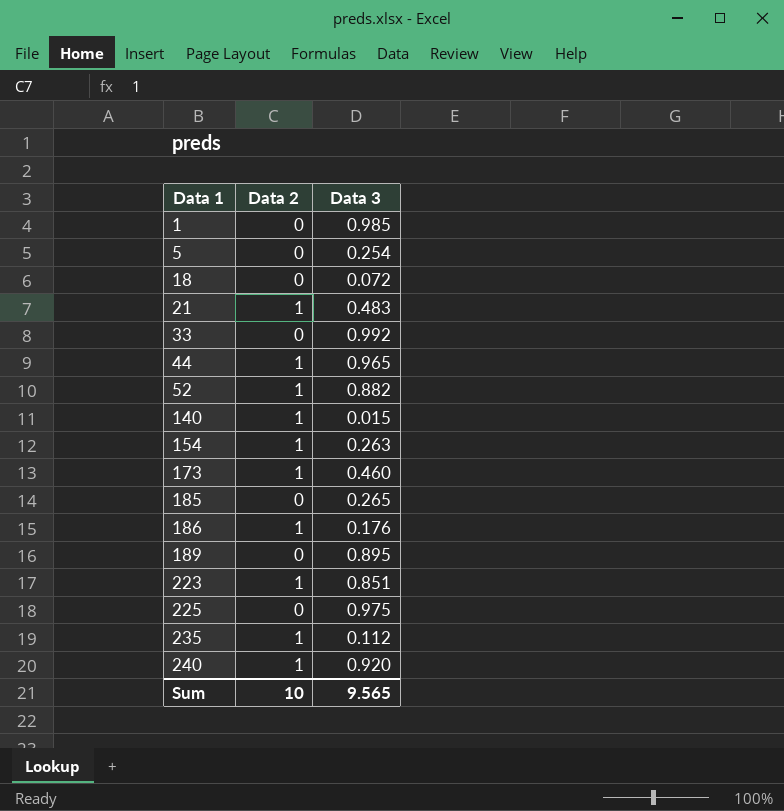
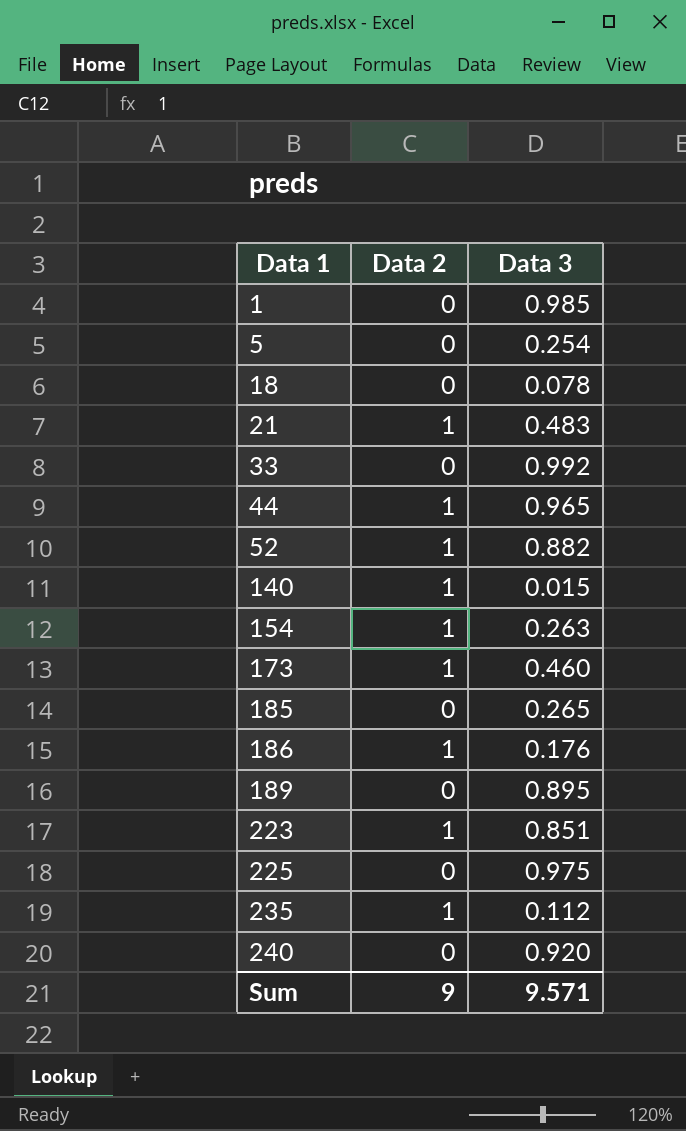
18 | Data 3: 0.072 -> 0.078
240 | Data 2: 1 -> 0
Sum | Data 2: 10 -> 9
Sum | Data 3: 9.565 -> 9.571

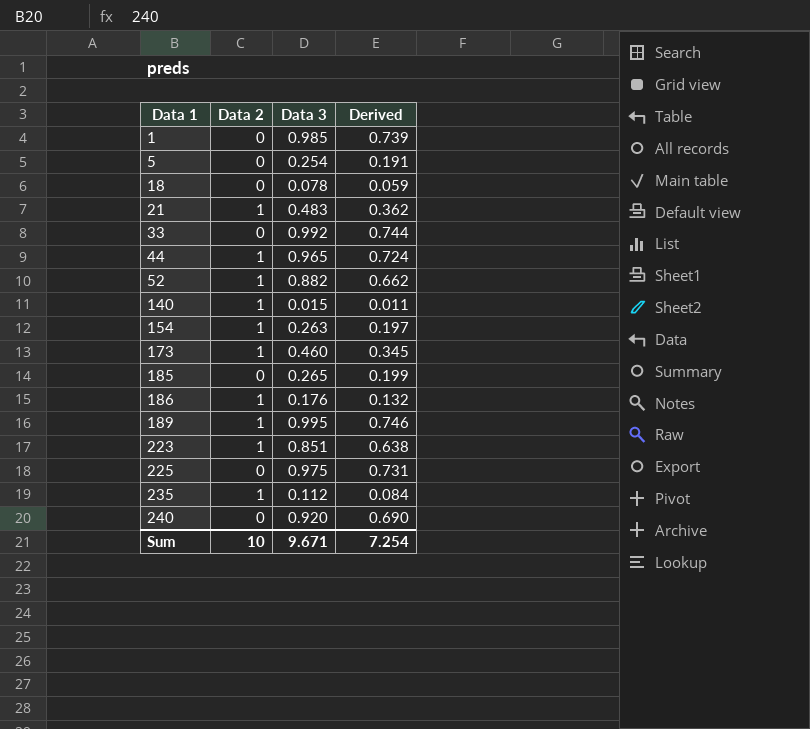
column Derived | formula: none -> [Data 3] * 0.75
189 | Data 2: 0 -> 1
189 | Data 3: 0.895 -> 0.995
Sum | Data 2: 9 -> 10
Sum | Data 3: 9.571 -> 9.671

